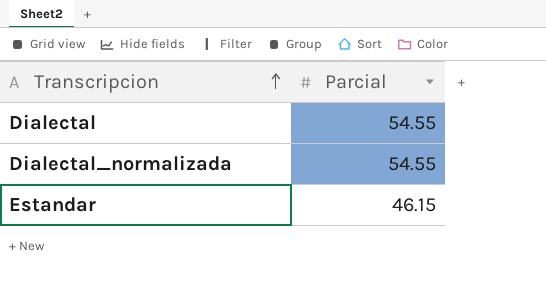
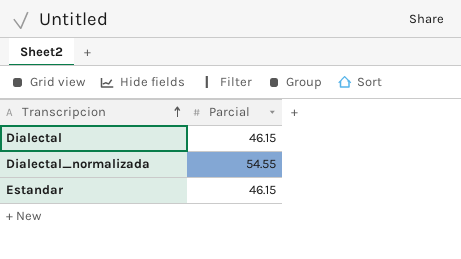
Dialectal | Parcial: 54.55 -> 46.15

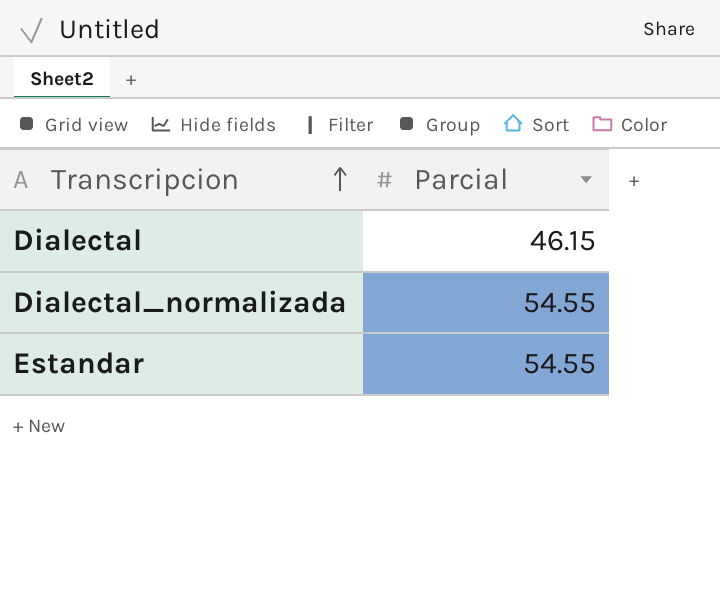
Estandar | Parcial: 46.15 -> 54.55

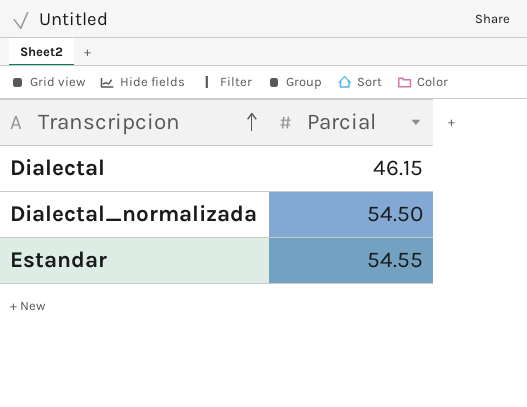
Dialectal_normalizada | Parcial: 54.55 -> 54.50

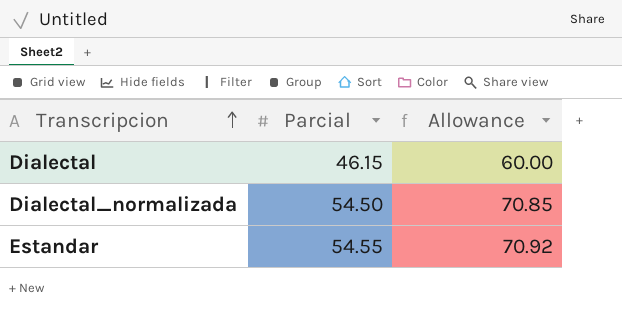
column Allowance | formula: none -> [Parcial] * 1.3

